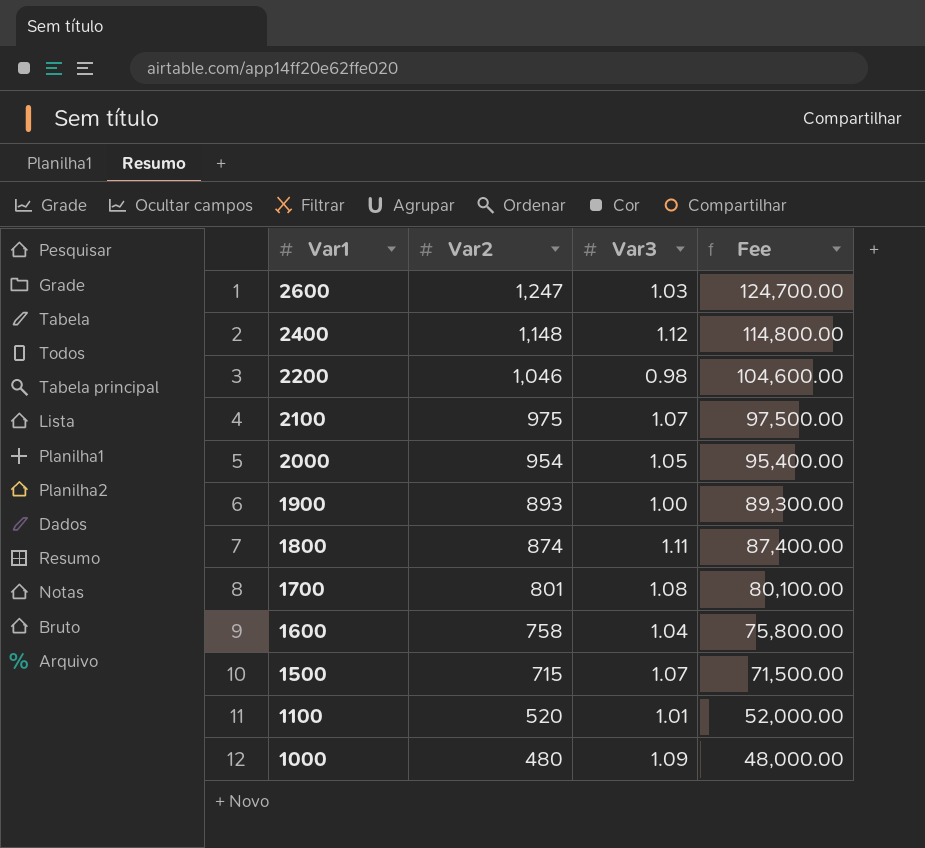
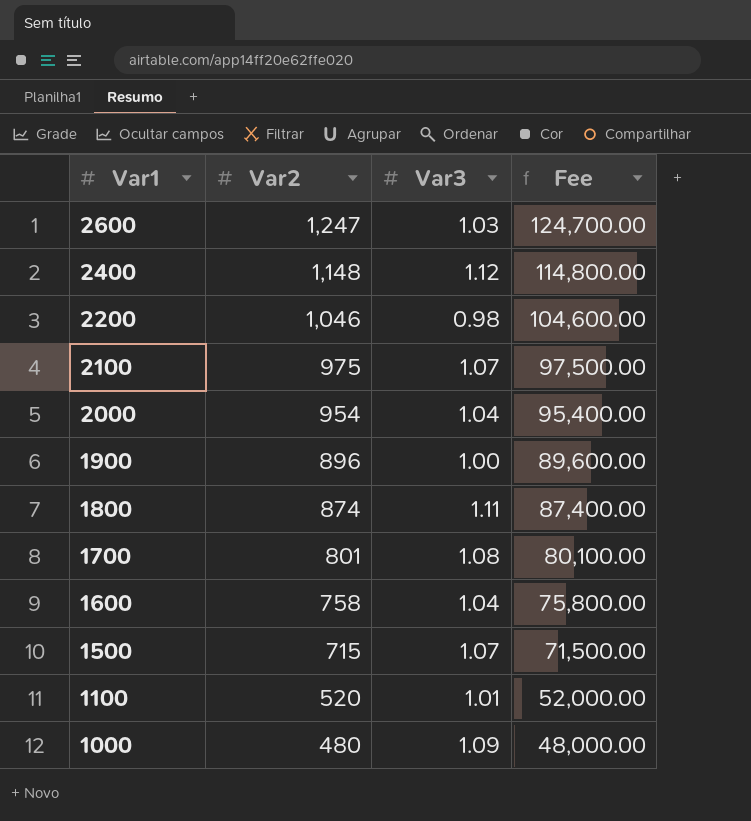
2000 | Var3: 1.05 -> 1.04
1900 | Var2: 893 -> 896
1900 | Fee: 89,300.00 -> 89,600.00

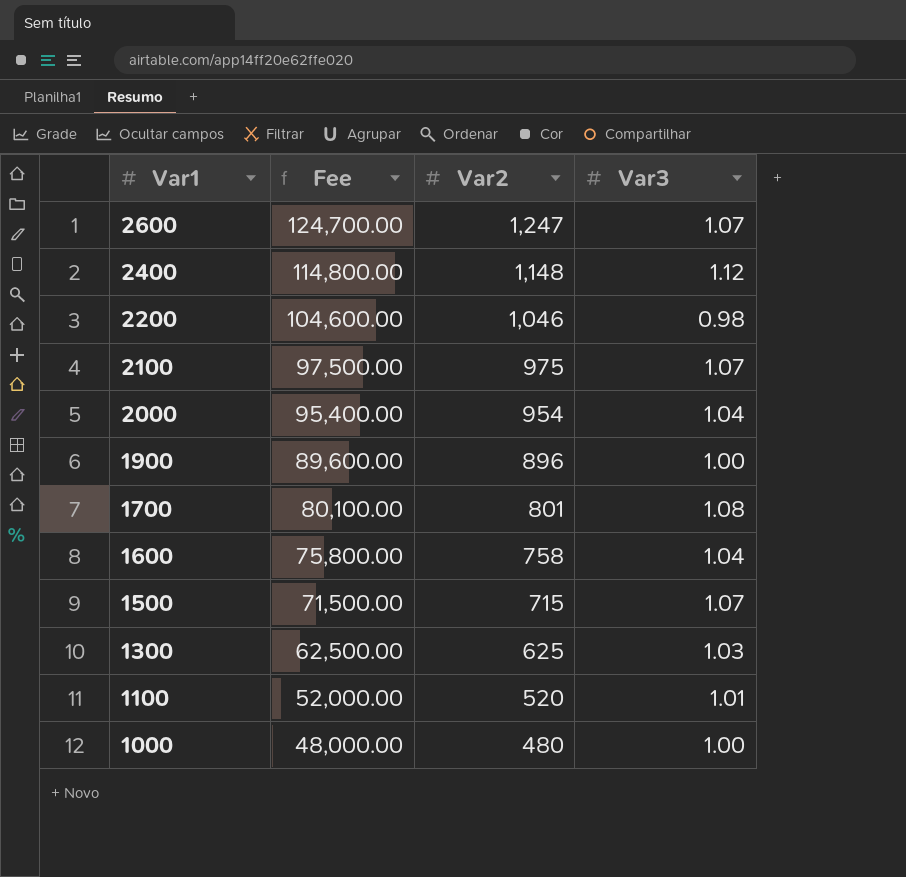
column Fee | position: 4 -> 2
row 1800: 874 | 1.11 | 87,400.00 -> none
2600 | Var3: 1.03 -> 1.07
row 1300: none -> 62,500.00 | 625 | 1.03
1000 | Var3: 1.09 -> 1.00

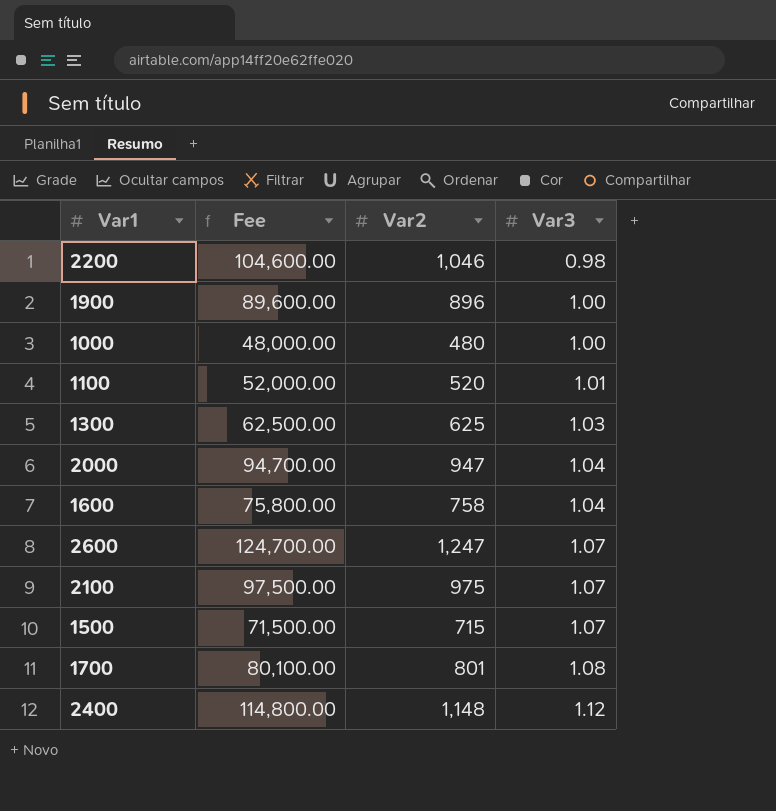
row order: Var1 descending -> Var3 ascending
2000 | Fee: 95,400.00 -> 94,700.00
2000 | Var2: 954 -> 947

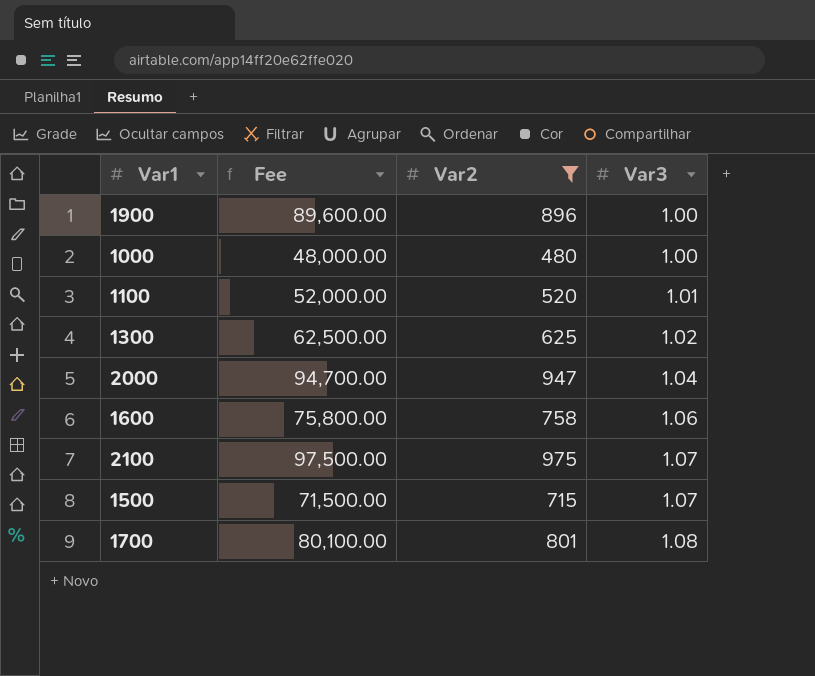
filter: none -> Var2 <= 975
1300 | Var3: 1.03 -> 1.02
1600 | Var3: 1.04 -> 1.06

